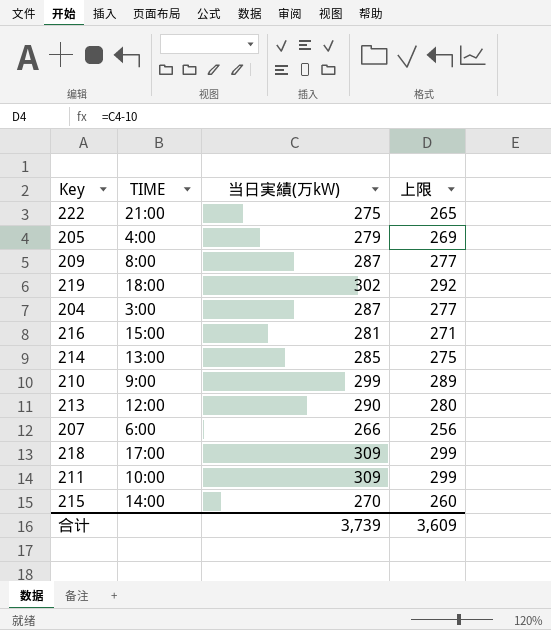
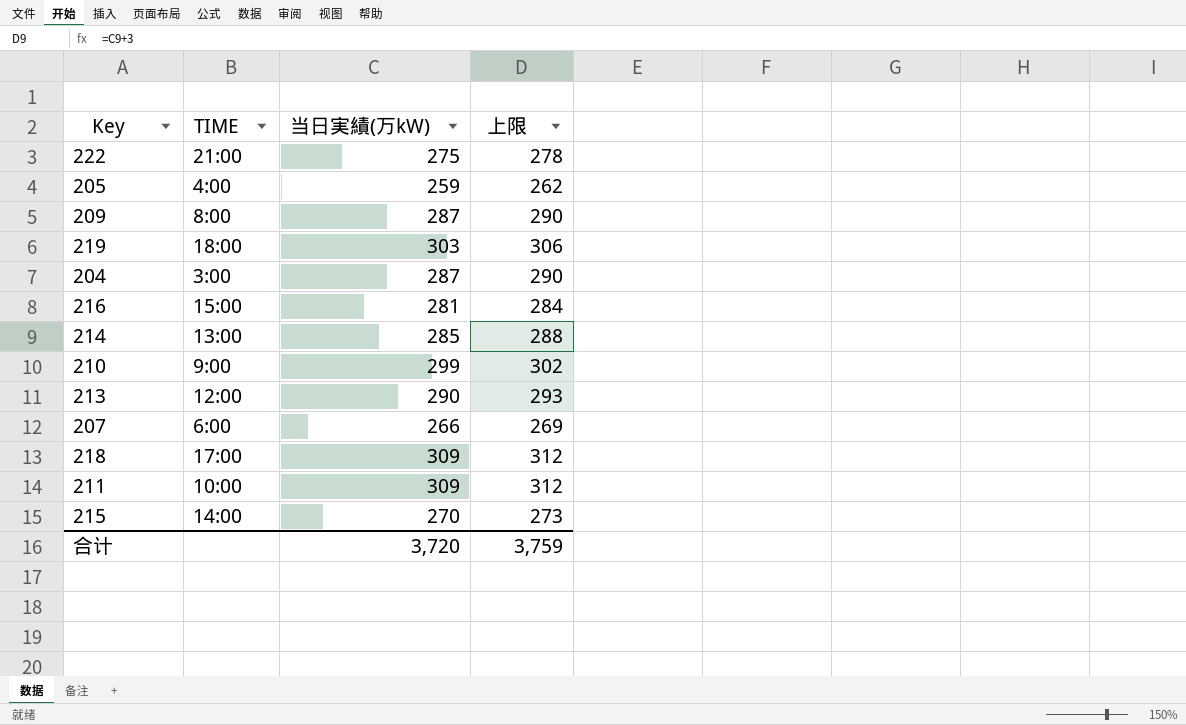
column 上限 | formula: [当日実績(万kW)] - 10 -> [当日実績(万kW)] + 3
205 | 当日実績(万kW): 279 -> 259
219 | 当日実績(万kW): 302 -> 303
合计 | 当日実績(万kW): 3,739 -> 3,720
合计 | 上限: 3,609 -> 3,759

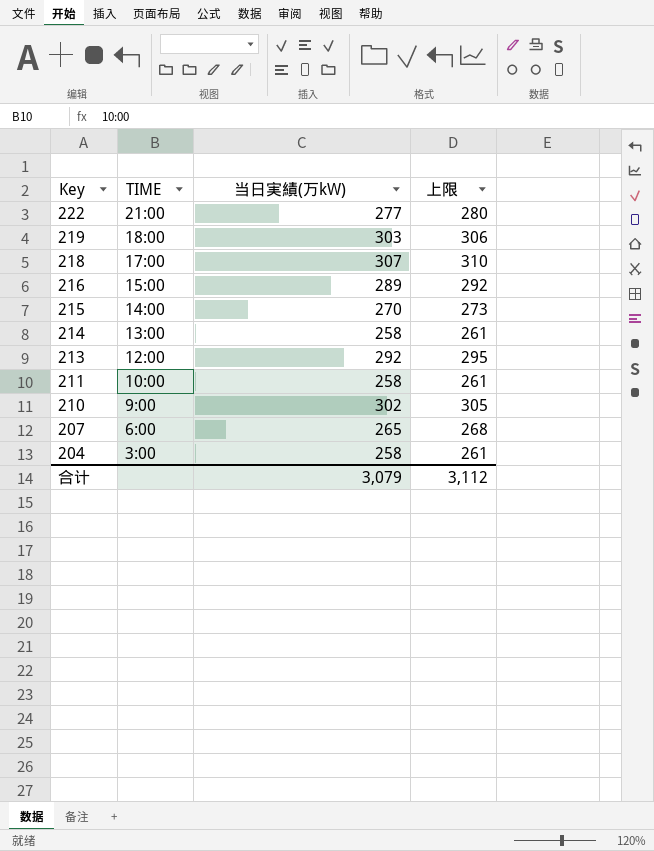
row order: none -> Key descending
row 205: 4:00 | 259 | 262 -> none
row 209: 8:00 | 287 | 290 -> none
222 | 当日実績(万kW): 275 -> 277
222 | 上限: 278 -> 280
218 | 当日実績(万kW): 309 -> 307
218 | 上限: 312 -> 310
216 | 当日実績(万kW): 281 -> 289
216 | 上限: 284 -> 292
214 | 当日実績(万kW): 285 -> 258
214 | 上限: 288 -> 261
213 | 当日実績(万kW): 290 -> 292
213 | 上限: 293 -> 295
211 | 当日実績(万kW): 309 -> 258
211 | 上限: 312 -> 261
210 | 当日実績(万kW): 299 -> 302
210 | 上限: 302 -> 305
207 | 当日実績(万kW): 266 -> 265
207 | 上限: 269 -> 268
204 | 当日実績(万kW): 287 -> 258
204 | 上限: 290 -> 261
合计 | 当日実績(万kW): 3,720 -> 3,079
合计 | 上限: 3,759 -> 3,112

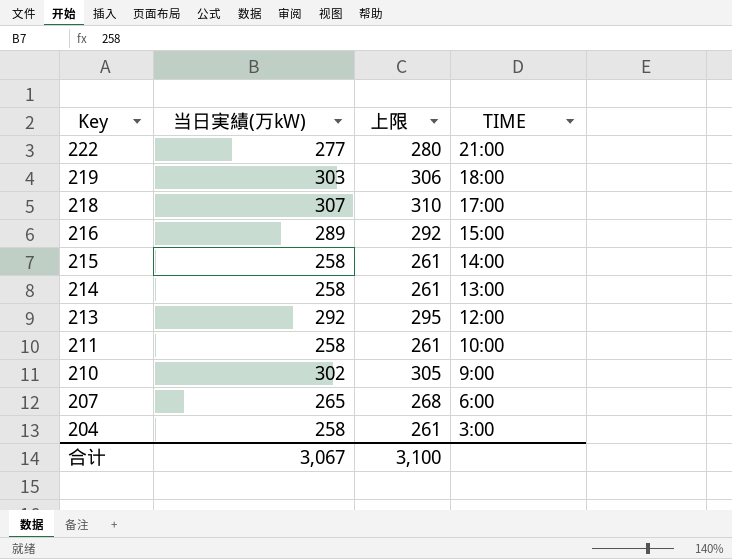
column TIME | position: 2 -> 4
215 | 当日実績(万kW): 270 -> 258
215 | 上限: 273 -> 261
合计 | 当日実績(万kW): 3,079 -> 3,067
合计 | 上限: 3,112 -> 3,100

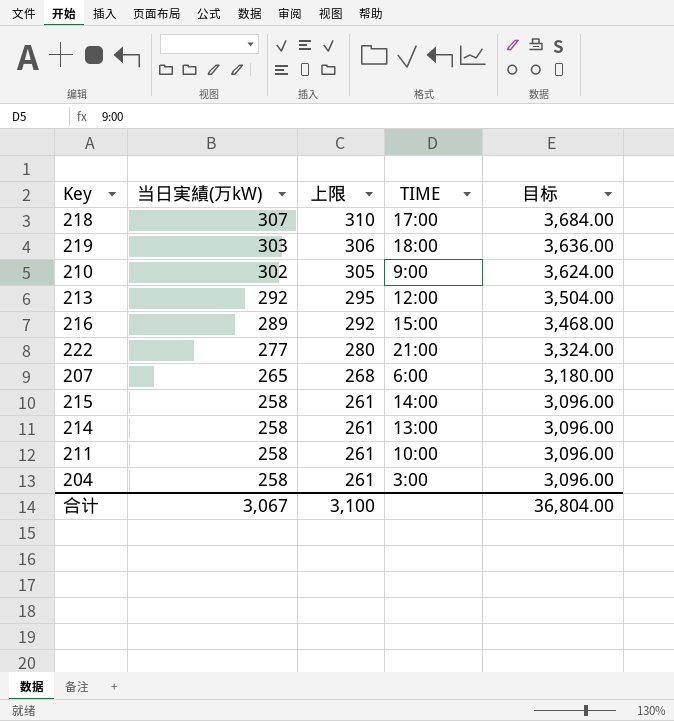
row order: Key descending -> 当日実績(万kW) descending
column 目标 | formula: none -> [当日実績(万kW)] * 12

